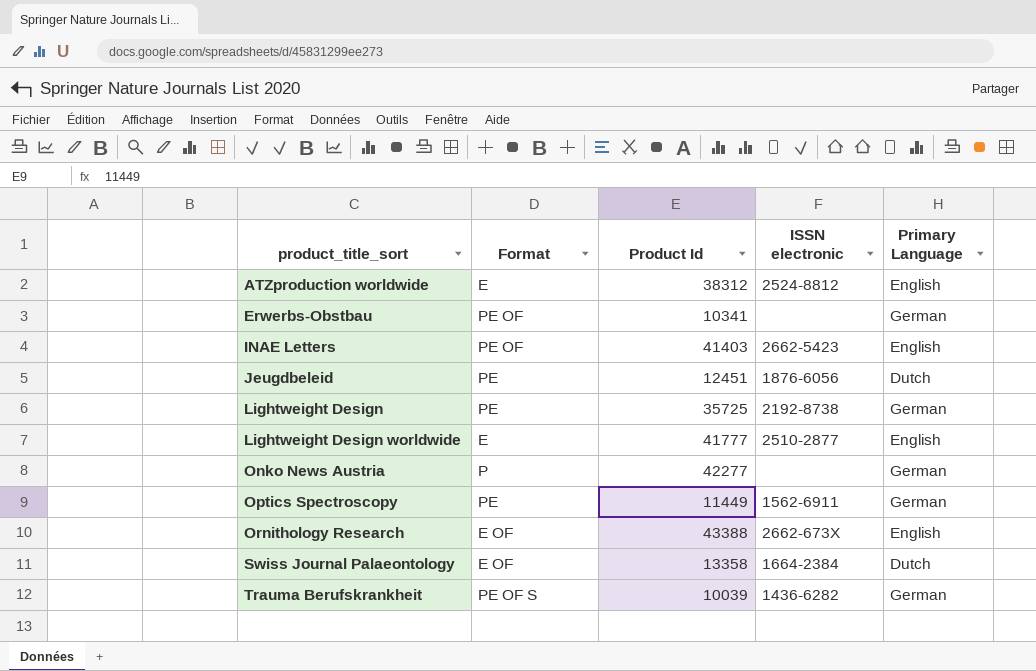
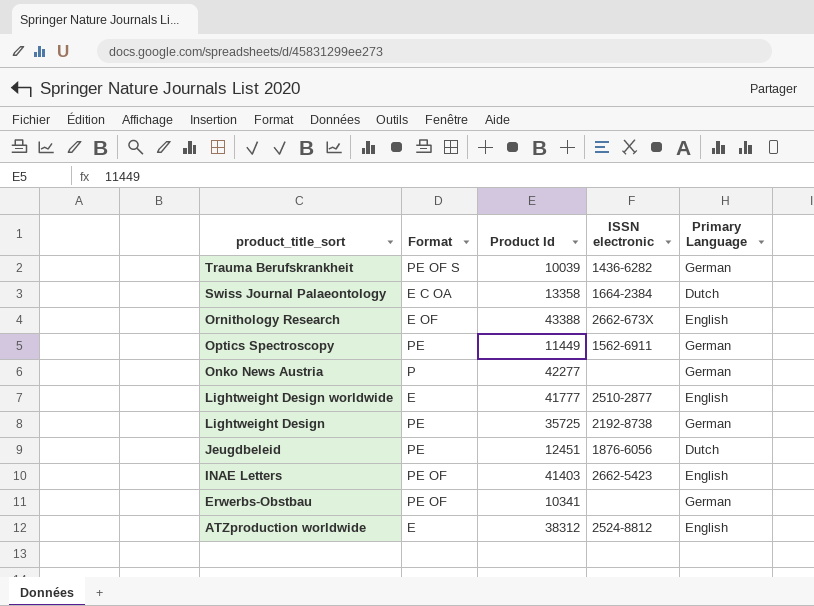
row order: product_title_sort ascending -> product_title_sort descending
Swiss Journal Palaeontology | Format: E OF -> E C OA

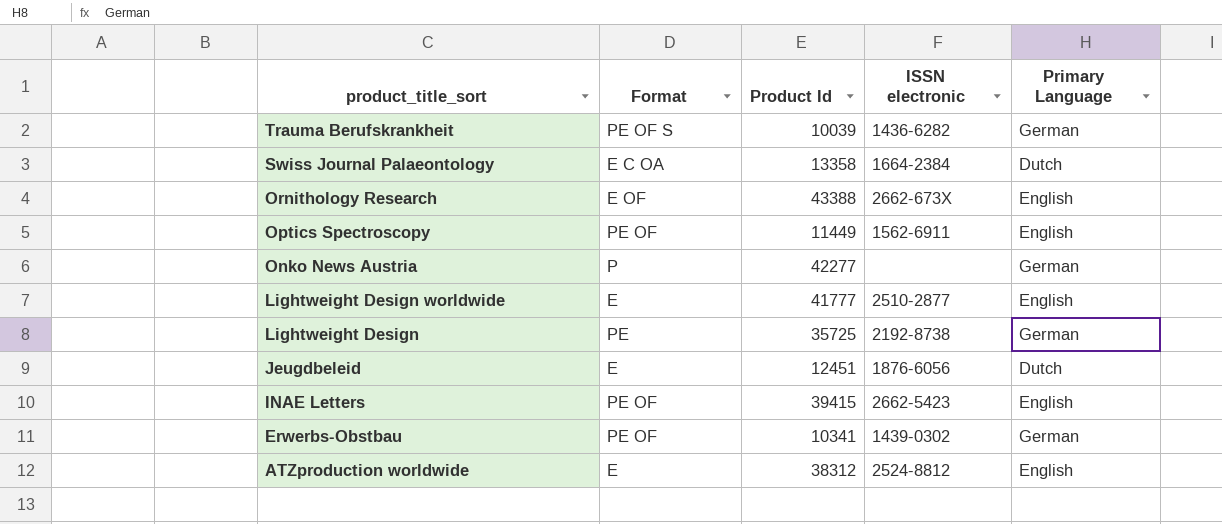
Optics Spectroscopy | Format: PE -> PE OF
Optics Spectroscopy | Primary Language: German -> English
Jeugdbeleid | Format: PE -> E
INAE Letters | Product Id: 41403 -> 39415
Erwerbs-Obstbau | ISSN electronic: none -> 1439-0302

